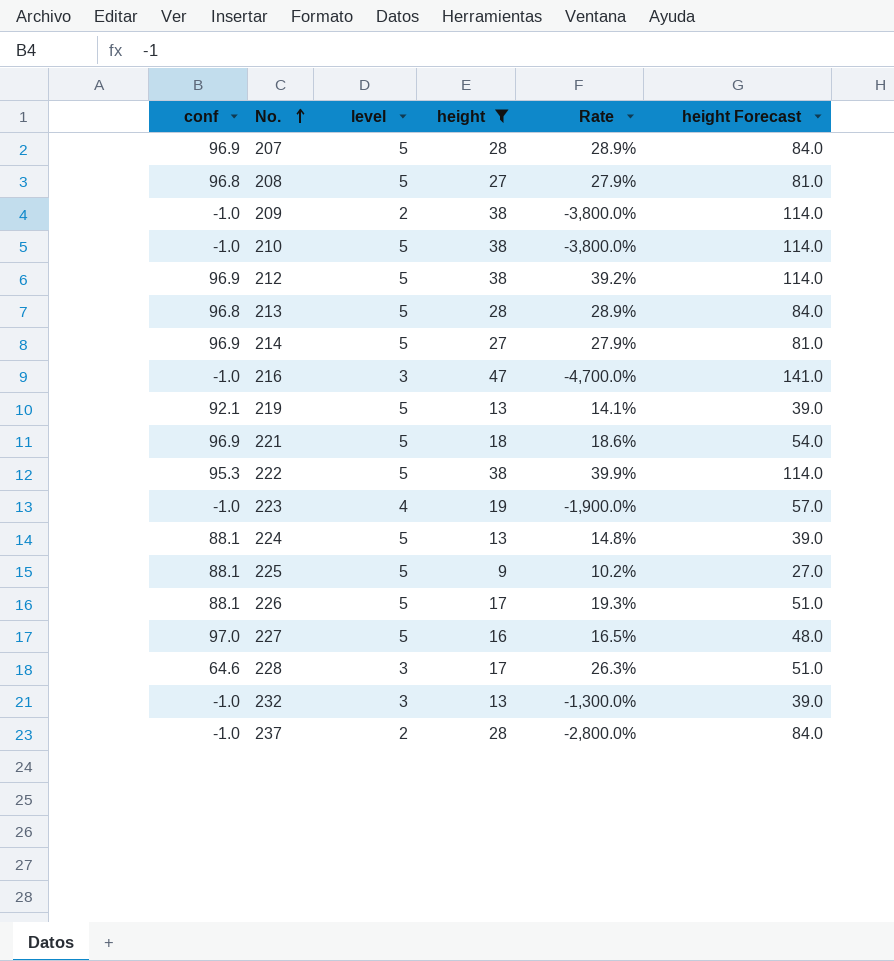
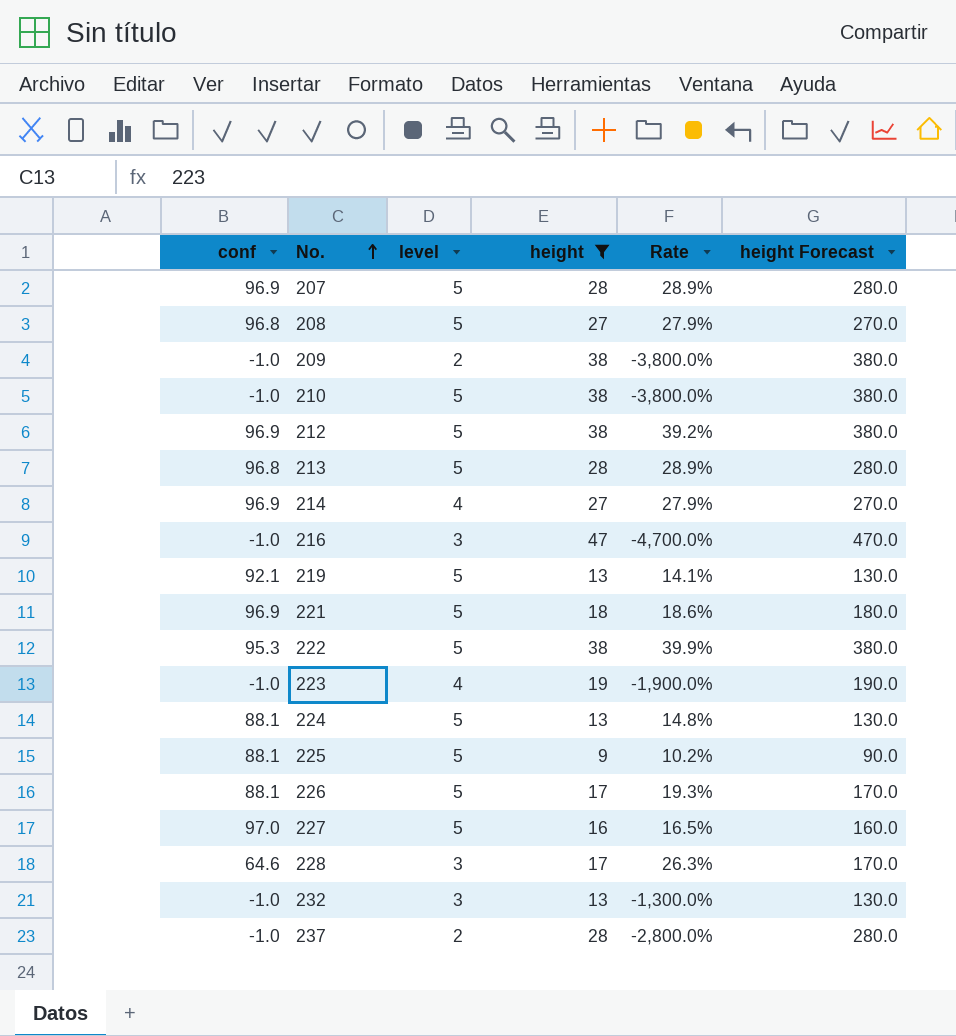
column height Forecast | formula: [height] * 3 -> [height] * 10
214 | level: 5 -> 4

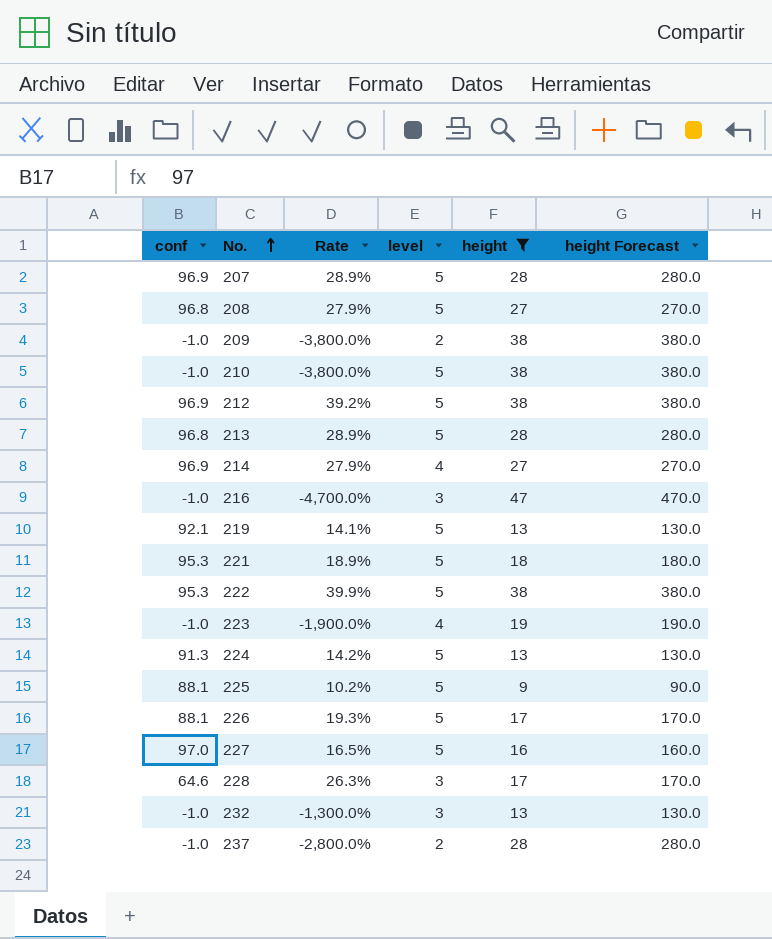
column Rate | position: 5 -> 3
221 | conf: 96.9 -> 95.3
221 | Rate: 18.6% -> 18.9%
224 | conf: 88.1 -> 91.3
224 | Rate: 14.8% -> 14.2%

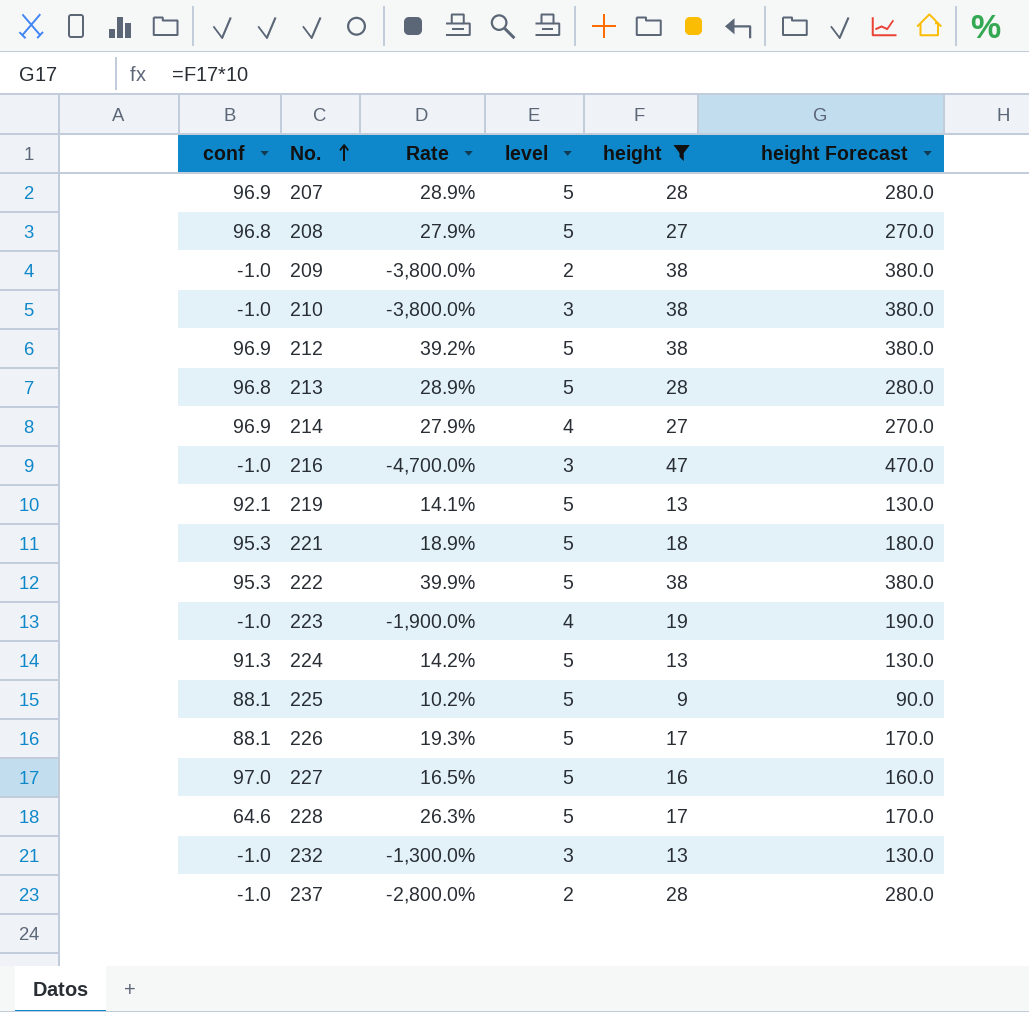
210 | level: 5 -> 3
228 | level: 3 -> 5

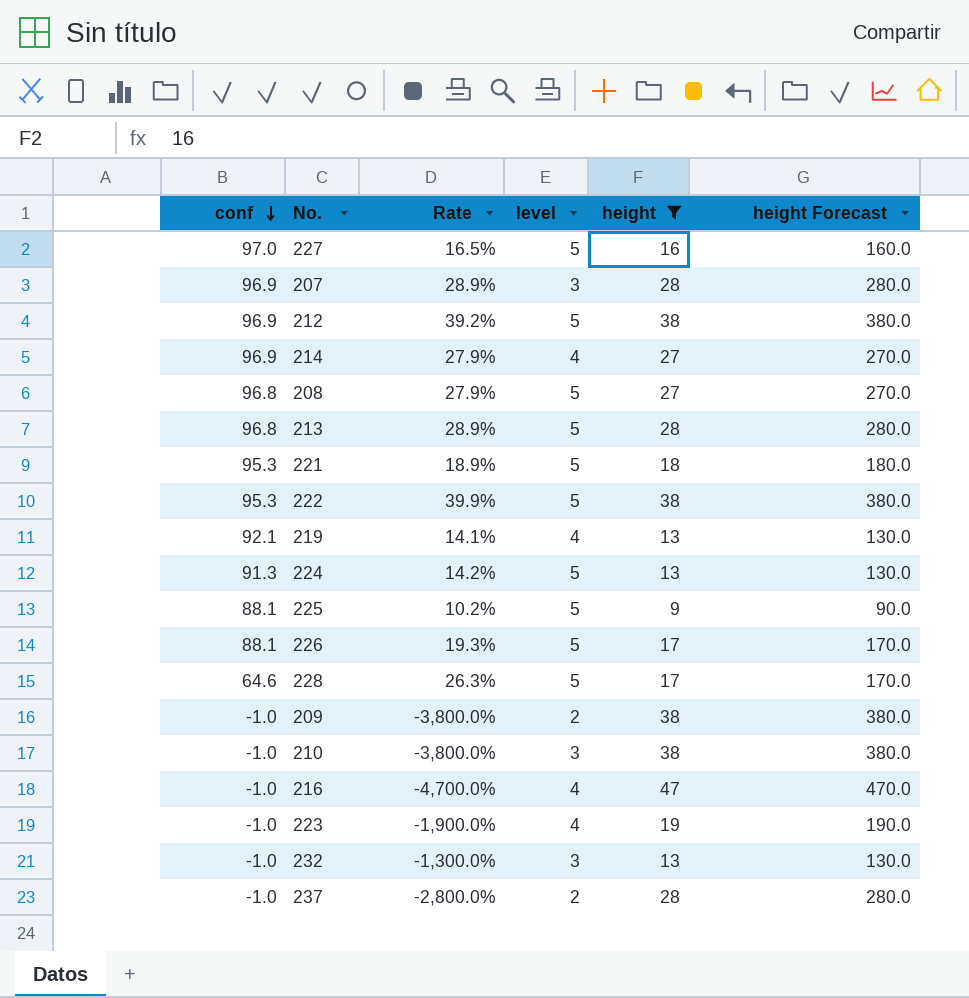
row order: No. ascending -> conf descending
207 | level: 5 -> 3
219 | level: 5 -> 4
216 | level: 3 -> 4

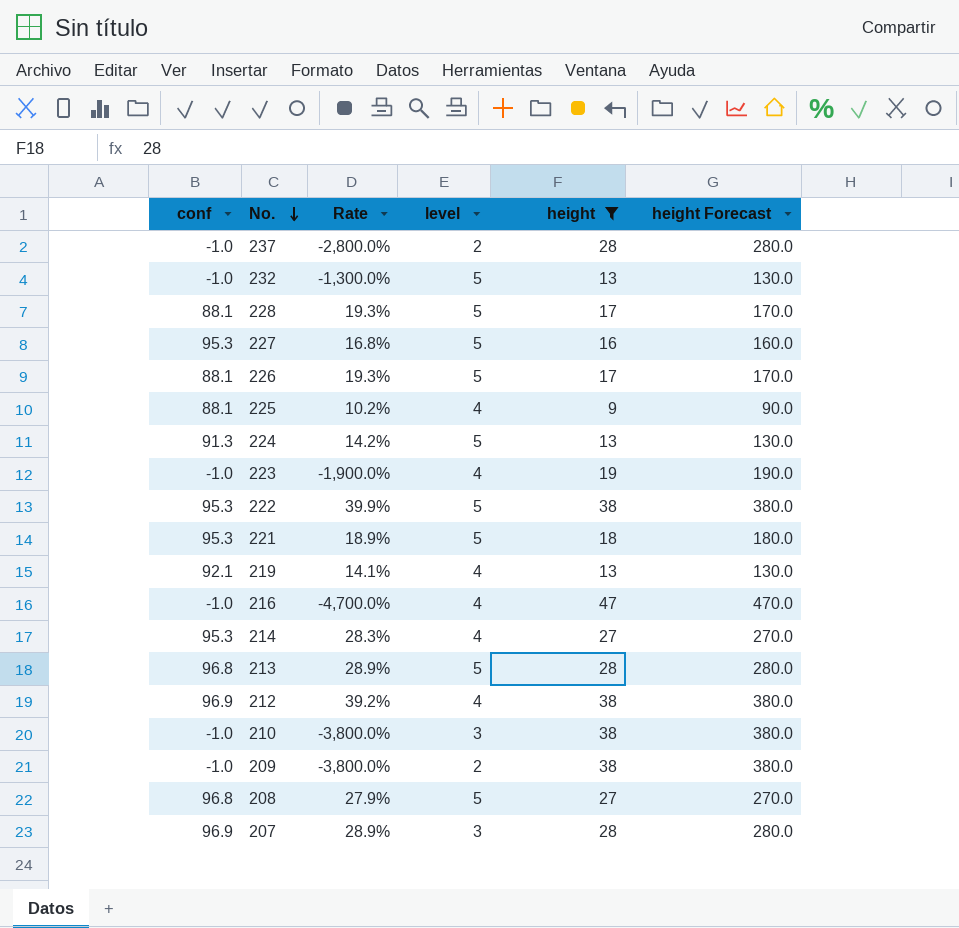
row order: conf descending -> No. descending
232 | level: 3 -> 5
228 | conf: 64.6 -> 88.1
228 | Rate: 26.3% -> 19.3%
227 | conf: 97.0 -> 95.3
227 | Rate: 16.5% -> 16.8%
225 | level: 5 -> 4
214 | conf: 96.9 -> 95.3
214 | Rate: 27.9% -> 28.3%
212 | level: 5 -> 4

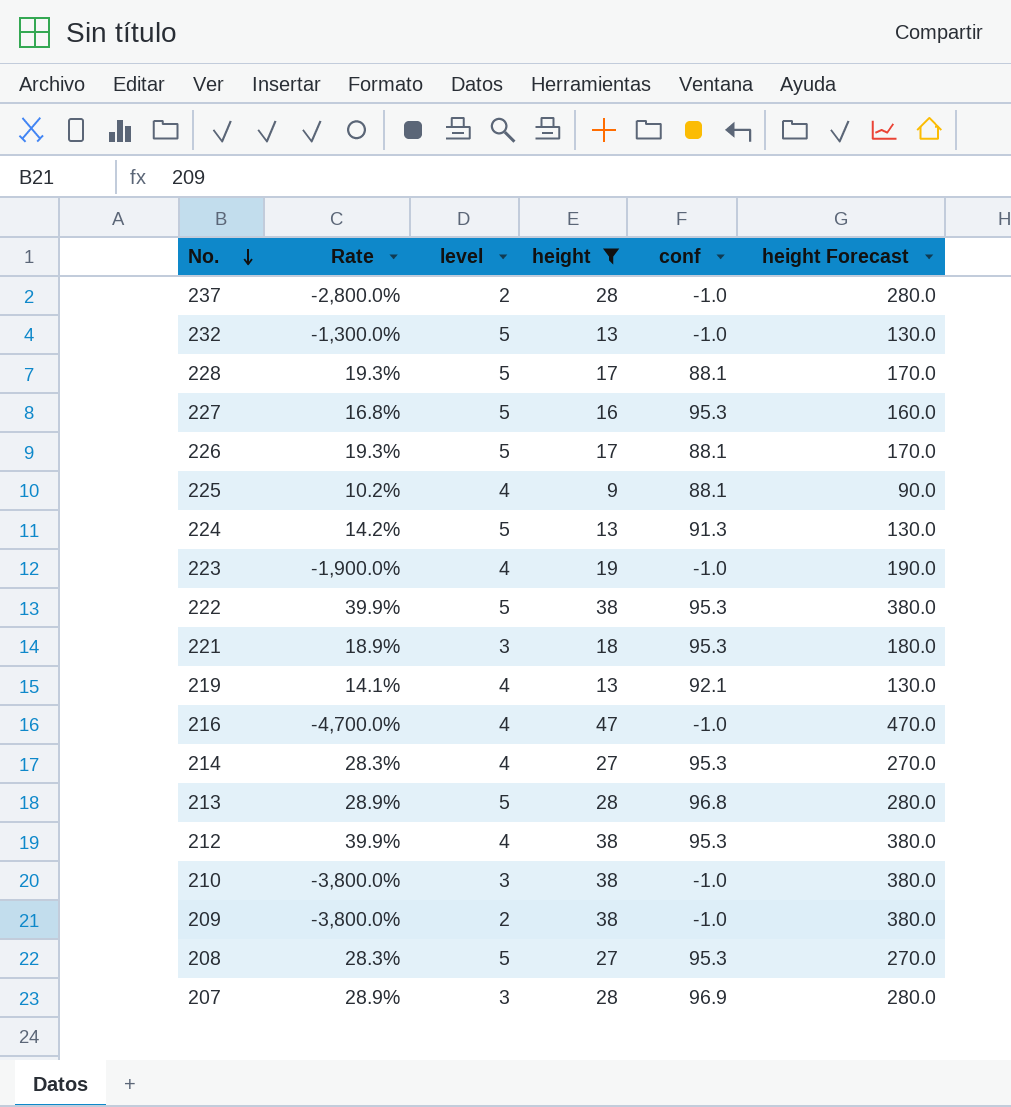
column conf | position: 1 -> 5
221 | level: 5 -> 3
212 | Rate: 39.2% -> 39.9%
212 | conf: 96.9 -> 95.3
208 | Rate: 27.9% -> 28.3%
208 | conf: 96.8 -> 95.3

